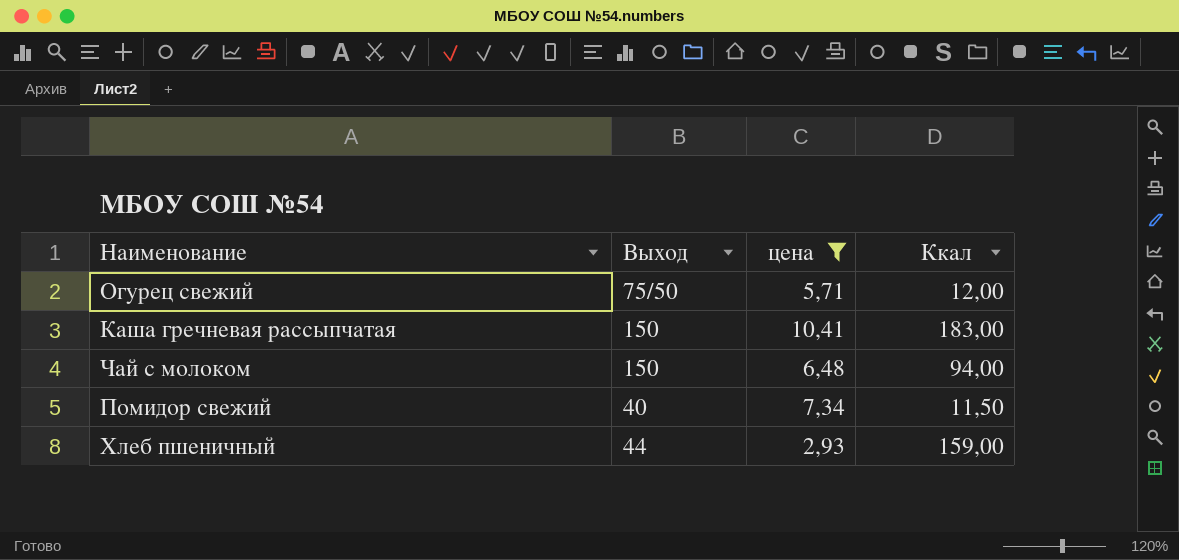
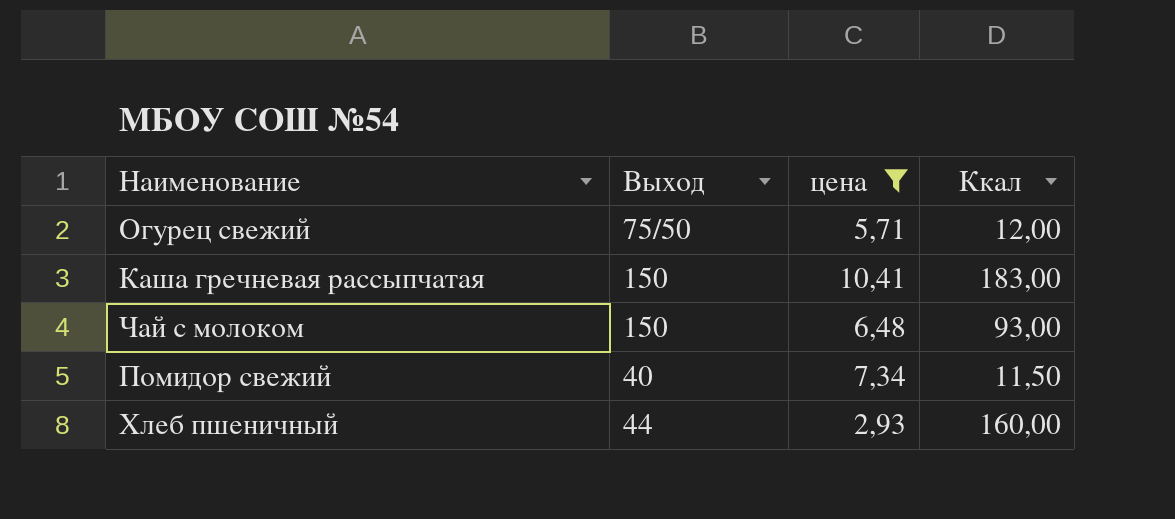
Чай с молоком | Ккал: 94,00 -> 93,00
Хлеб пшеничный | Ккал: 159,00 -> 160,00

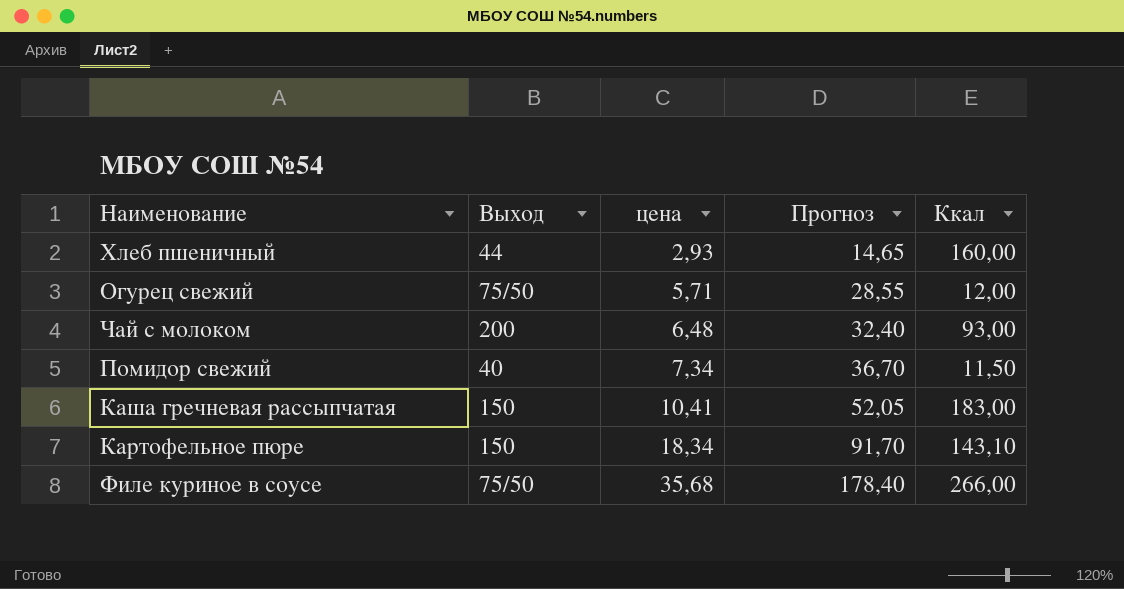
filter: цена <= 10,41 -> none
row order: none -> цена ascending
column Прогноз | formula: none -> [цена] * 5
Чай с молоком | Выход: 150 -> 200

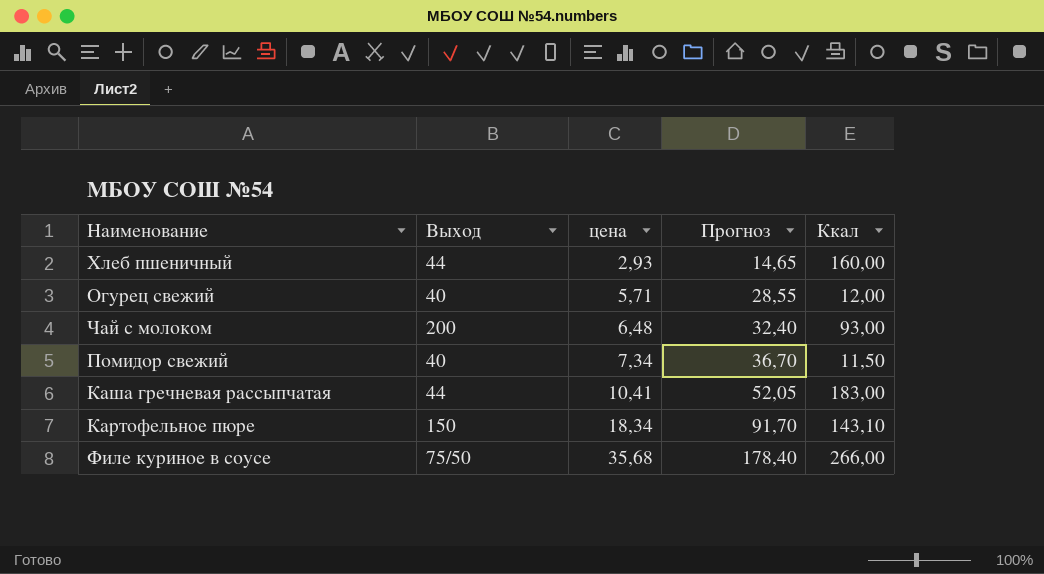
Огурец свежий | Выход: 75/50 -> 40
Каша гречневая рассыпчатая | Выход: 150 -> 44

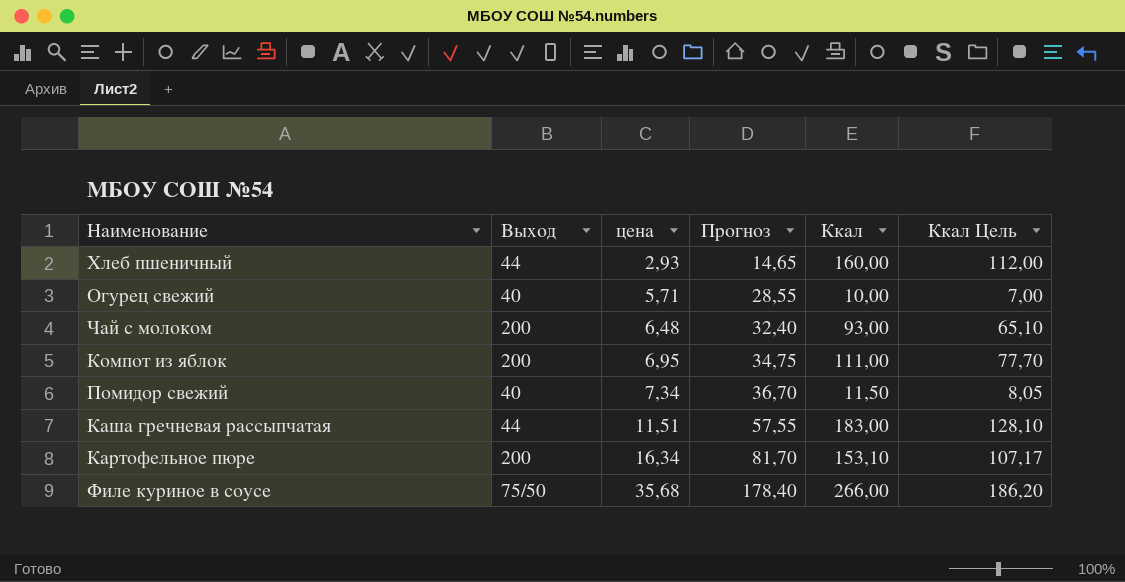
column Ккал Цель | formula: none -> [Ккал] * 0,7
Огурец свежий | Ккал: 12,00 -> 10,00
row Компот из яблок: none -> 200 | 6,95 | 34,75 | 111,00 | 77,70
Каша гречневая рассыпчатая | цена: 10,41 -> 11,51
Каша гречневая рассыпчатая | Прогноз: 52,05 -> 57,55
Картофельное пюре | Выход: 150 -> 200
Картофельное пюре | цена: 18,34 -> 16,34
Картофельное пюре | Прогноз: 91,70 -> 81,70
Картофельное пюре | Ккал: 143,10 -> 153,10

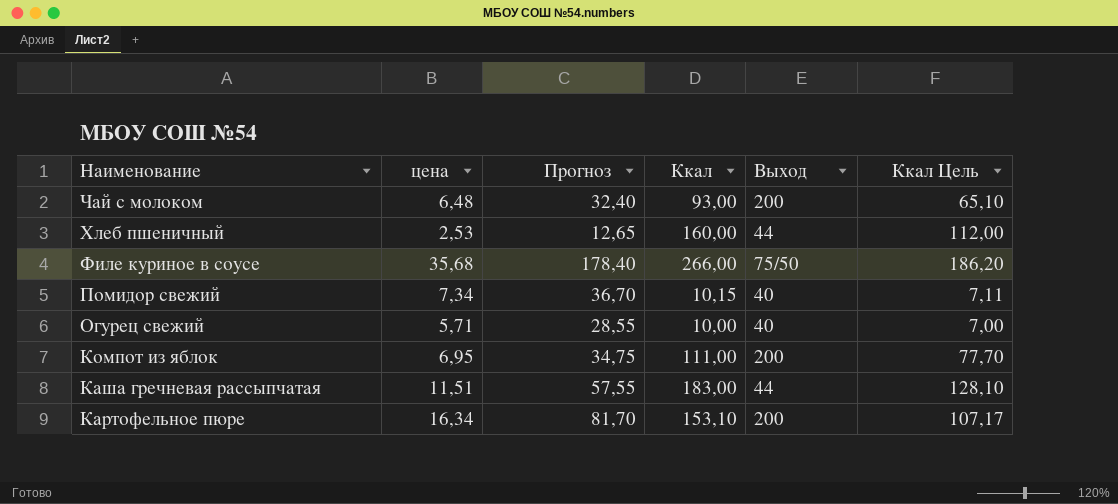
row order: цена ascending -> Наименование descending
column Выход | position: 2 -> 5
Хлеб пшеничный | цена: 2,93 -> 2,53
Хлеб пшеничный | Прогноз: 14,65 -> 12,65
Помидор свежий | Ккал: 11,50 -> 10,15
Помидор свежий | Ккал Цель: 8,05 -> 7,11

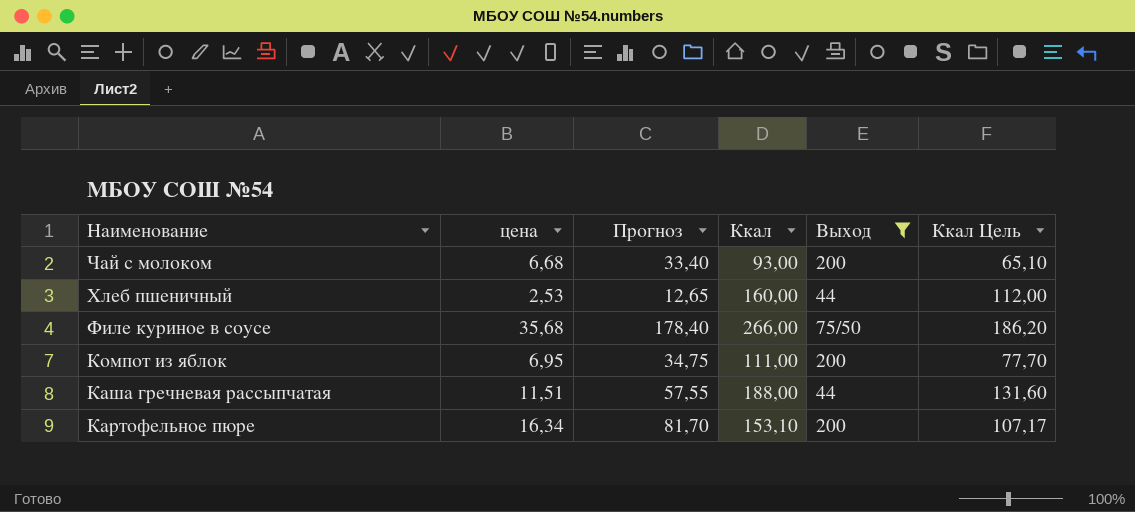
filter: none -> Выход != 40
Чай с молоком | цена: 6,48 -> 6,68
Чай с молоком | Прогноз: 32,40 -> 33,40
Каша гречневая рассыпчатая | Ккал: 183,00 -> 188,00
Каша гречневая рассыпчатая | Ккал Цель: 128,10 -> 131,60

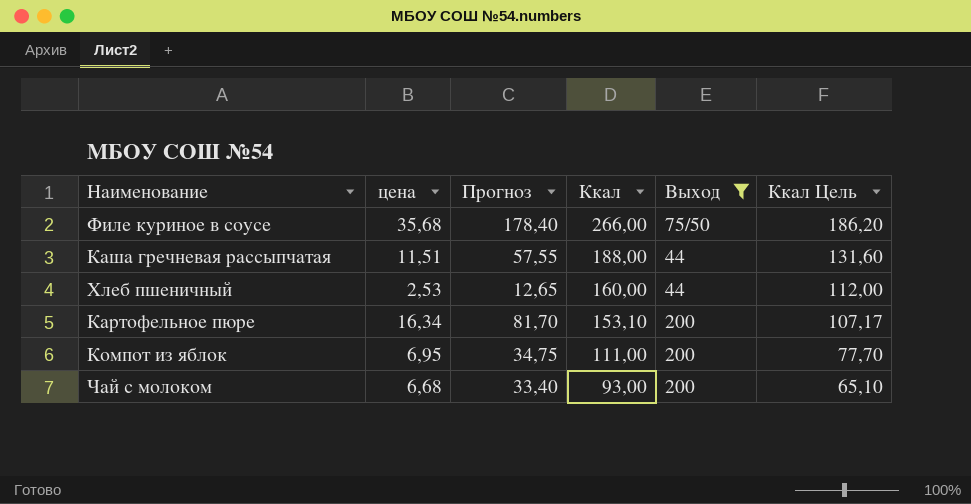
row order: Наименование descending -> Ккал descending

